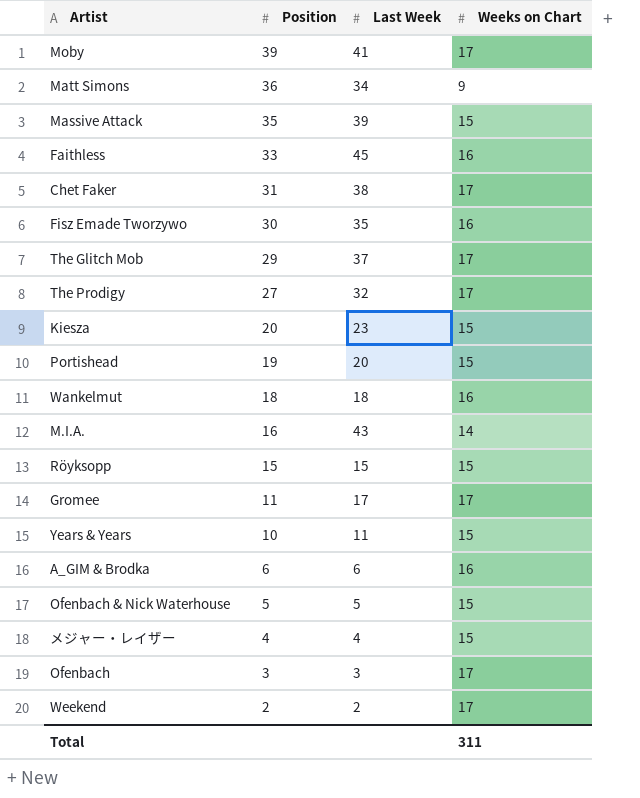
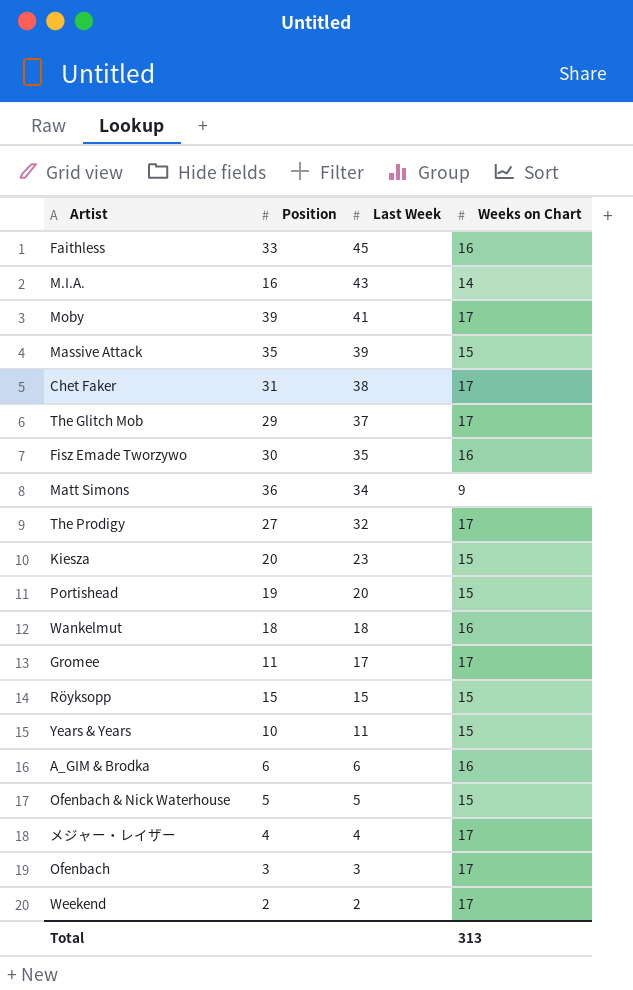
row order: Position descending -> Last Week descending
メジャー・レイザー | Weeks on Chart: 15 -> 17
Total | Weeks on Chart: 311 -> 313

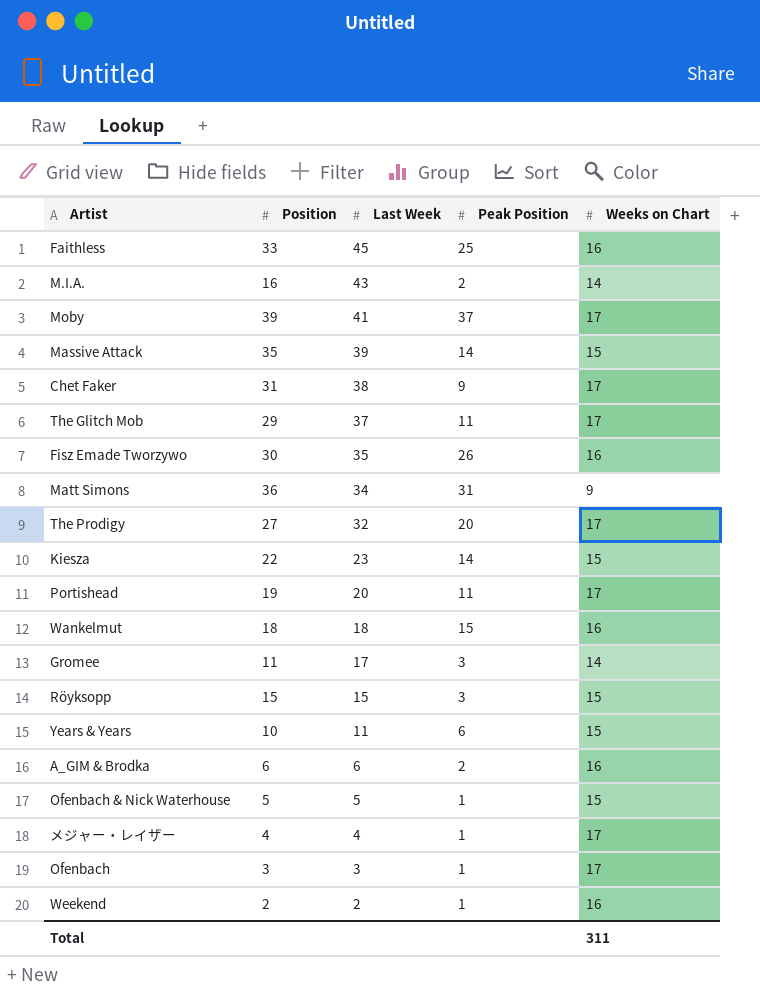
column Peak Position | position: none -> 4
Kiesza | Position: 20 -> 22
Portishead | Weeks on Chart: 15 -> 17
Gromee | Weeks on Chart: 17 -> 14
Weekend | Weeks on Chart: 17 -> 16
Total | Weeks on Chart: 313 -> 311

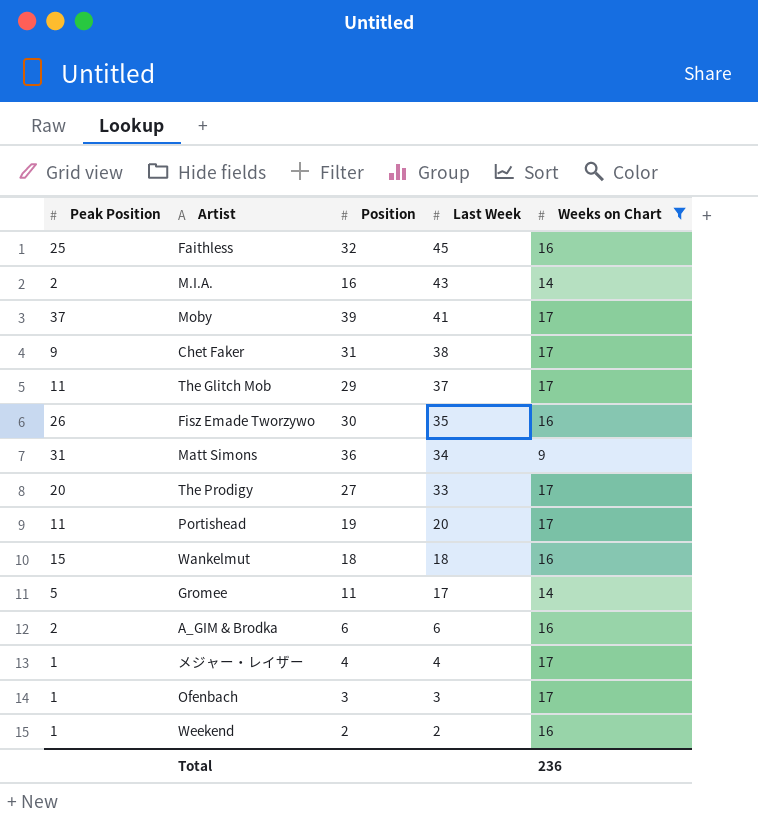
filter: none -> Weeks on Chart != 15
column Peak Position | position: 4 -> 1
Faithless | Position: 33 -> 32
The Prodigy | Last Week: 32 -> 33
Gromee | Peak Position: 3 -> 5
Total | Weeks on Chart: 311 -> 236

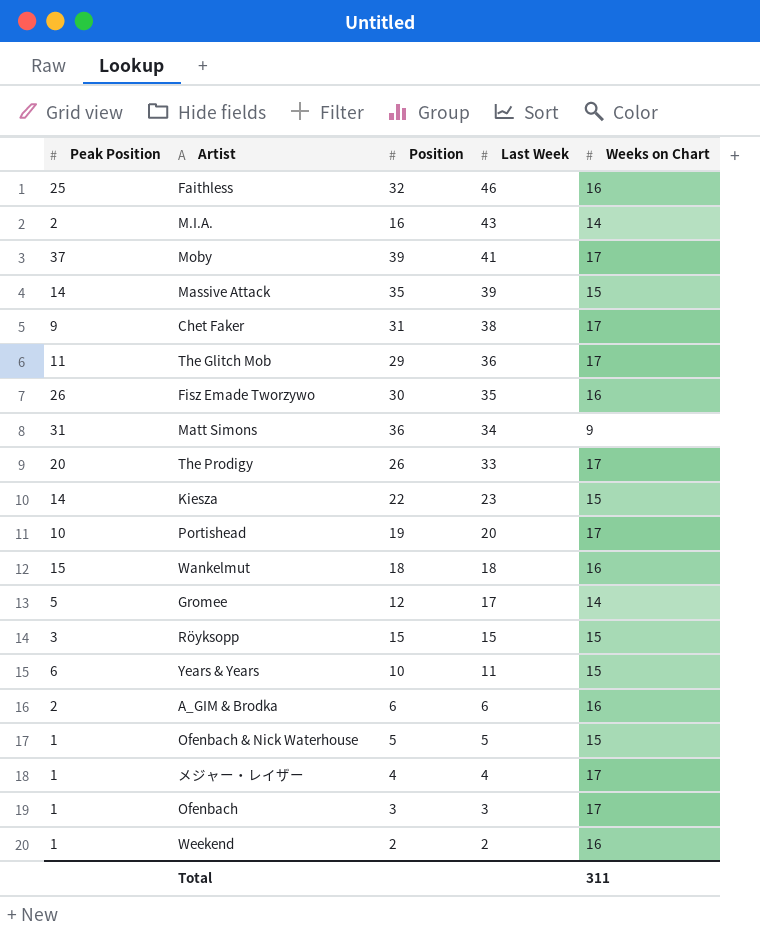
filter: Weeks on Chart != 15 -> none
Faithless | Last Week: 45 -> 46
The Glitch Mob | Last Week: 37 -> 36
The Prodigy | Position: 27 -> 26
Portishead | Peak Position: 11 -> 10
Gromee | Position: 11 -> 12
Total | Weeks on Chart: 236 -> 311

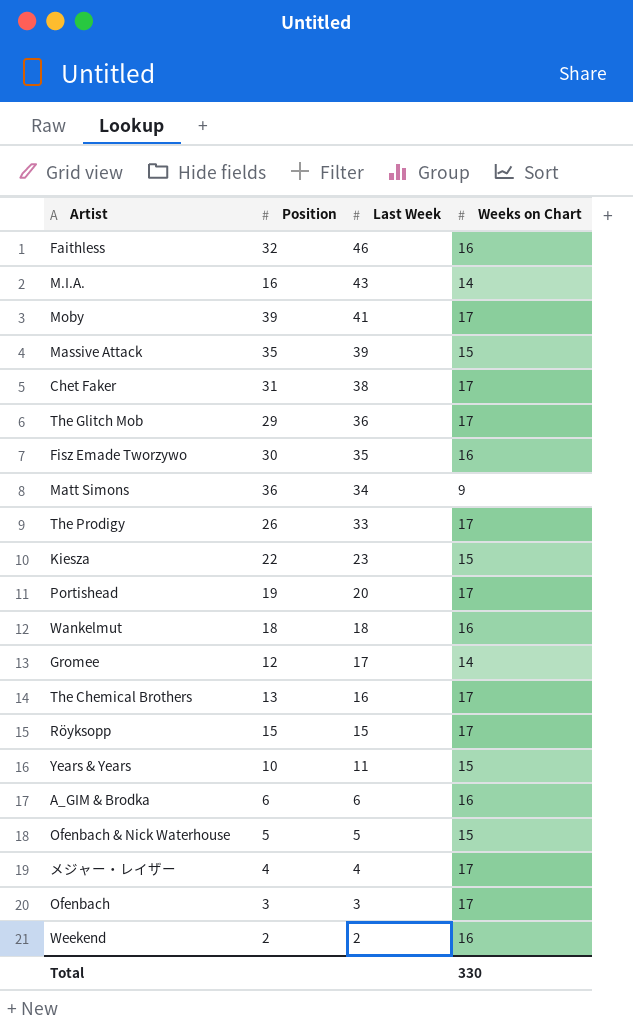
column Peak Position | position: 1 -> none
row The Chemical Brothers: none -> 13 | 16 | 17
Röyksopp | Weeks on Chart: 15 -> 17
Total | Weeks on Chart: 311 -> 330

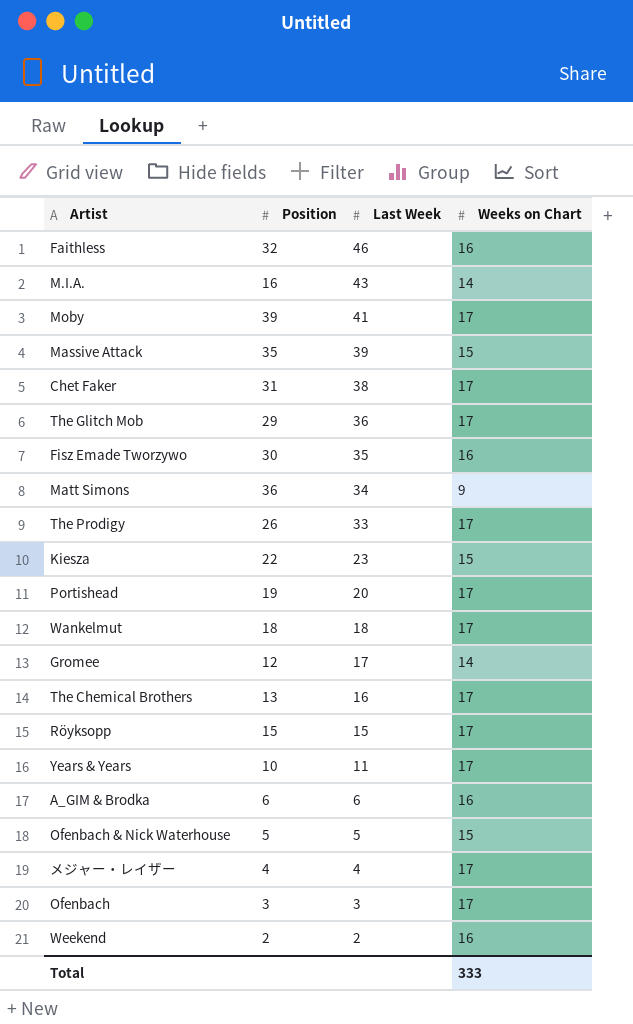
Wankelmut | Weeks on Chart: 16 -> 17
Years & Years | Weeks on Chart: 15 -> 17
Total | Weeks on Chart: 330 -> 333

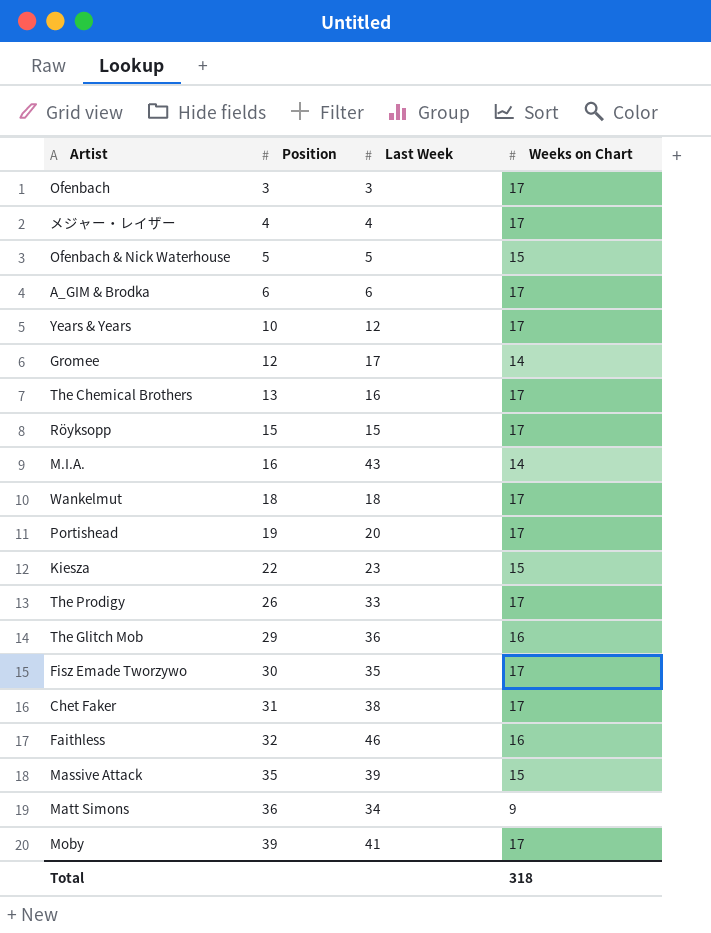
row order: Last Week descending -> Position ascending
row Weekend: 2 | 2 | 16 -> none
A_GIM & Brodka | Weeks on Chart: 16 -> 17
Years & Years | Last Week: 11 -> 12
The Glitch Mob | Weeks on Chart: 17 -> 16
Fisz Emade Tworzywo | Weeks on Chart: 16 -> 17
Total | Weeks on Chart: 333 -> 318

